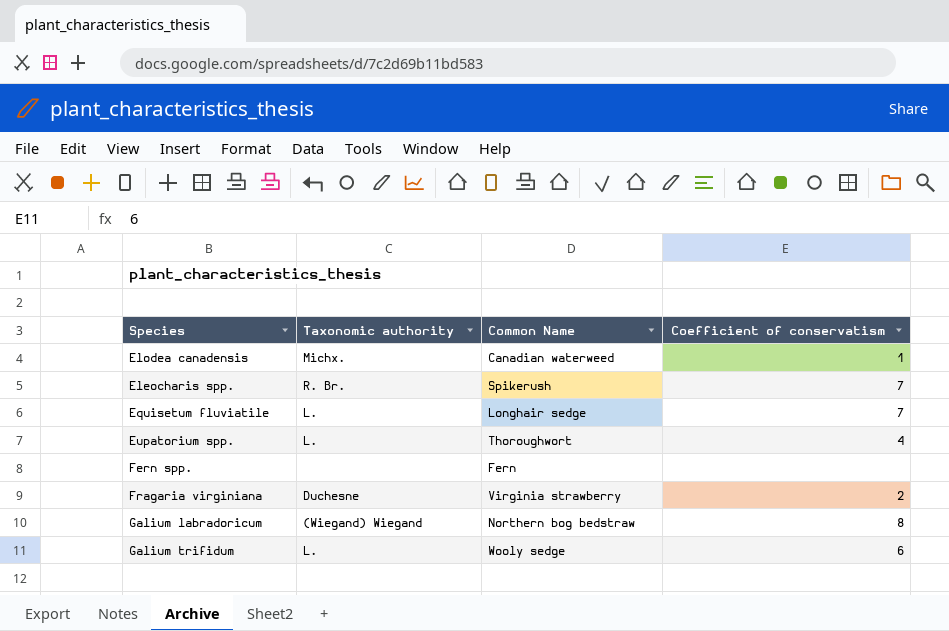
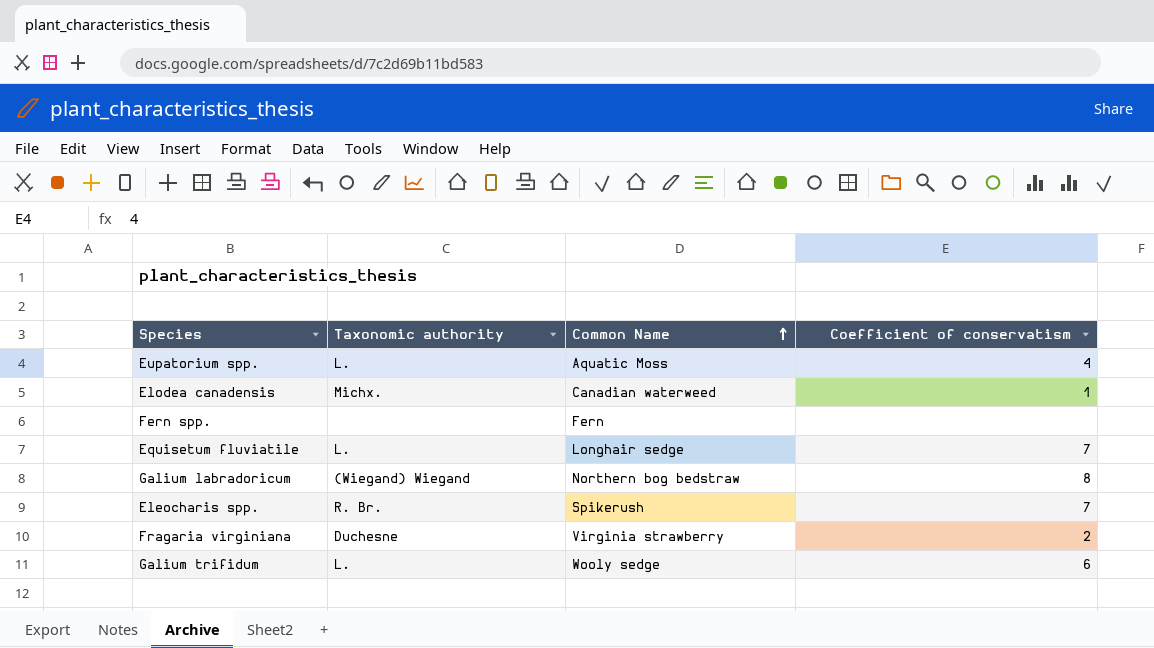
row order: none -> Common Name ascending
Eupatorium spp. | Common Name: Thoroughwort -> Aquatic Moss

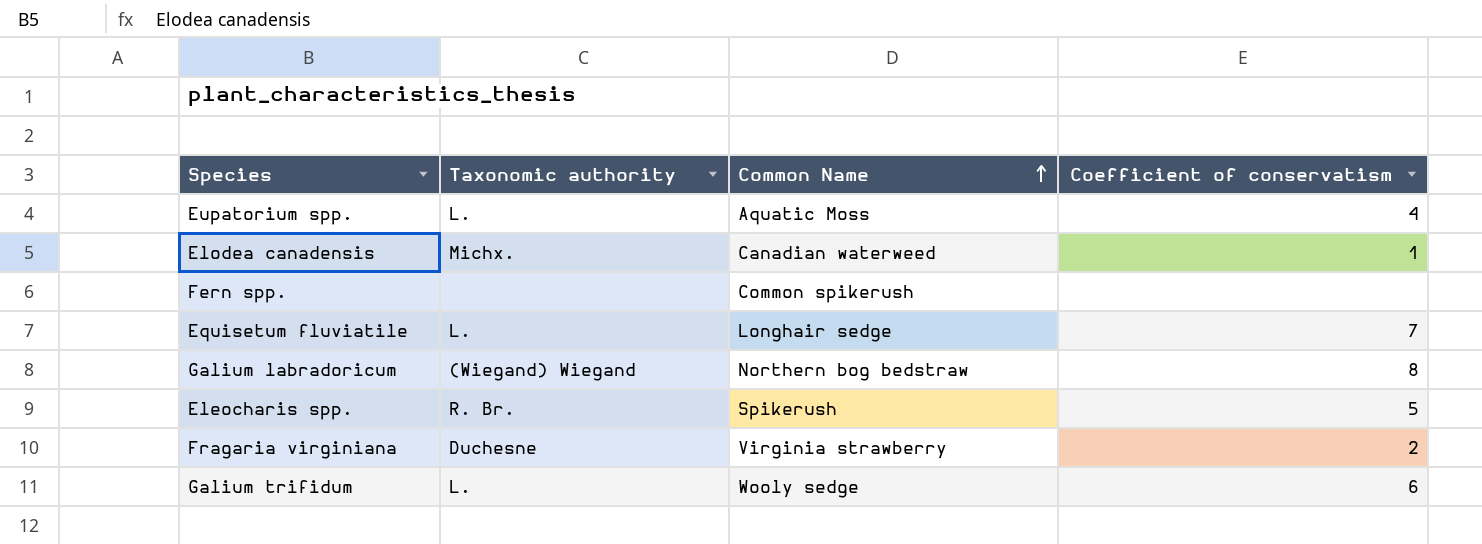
Fern spp. | Common Name: Fern -> Common spikerush
Eleocharis spp. | Coefficient of conservatism: 7 -> 5

